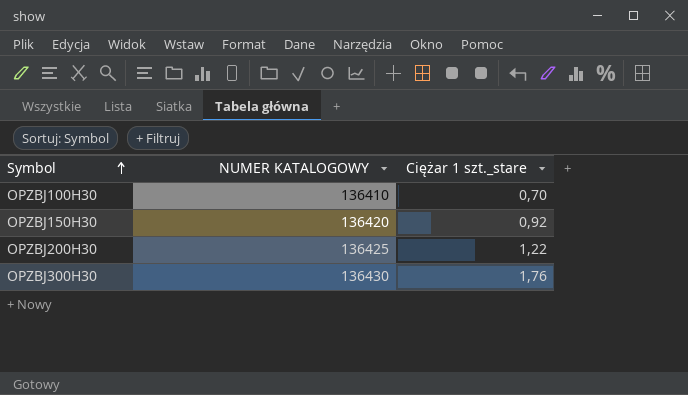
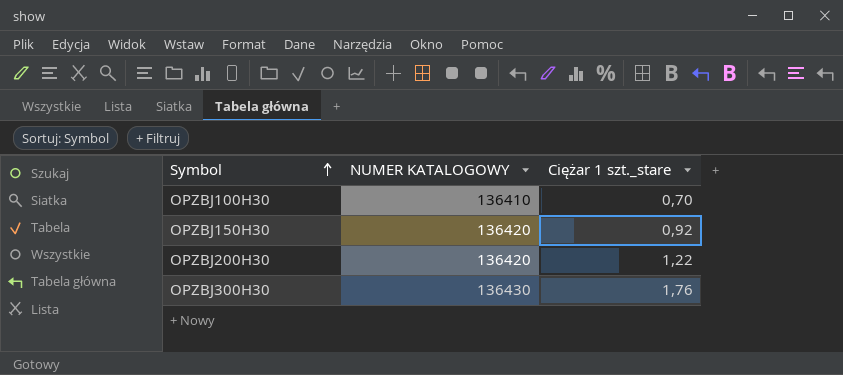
OPZBJ200H30 | NUMER KATALOGOWY: 136425 -> 136420

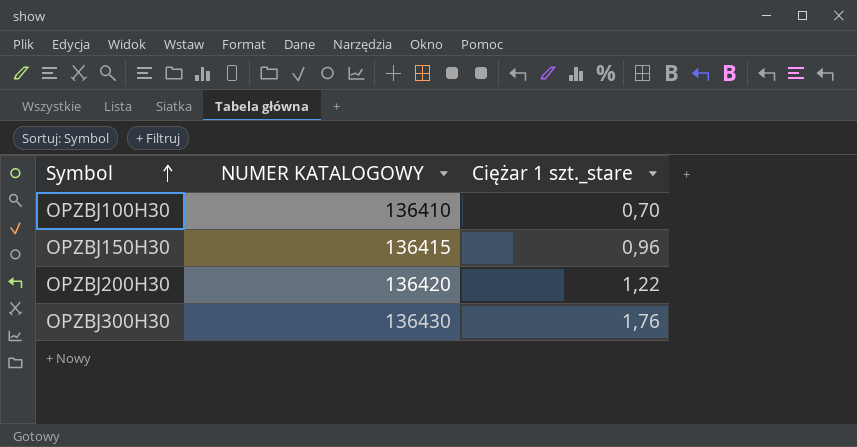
OPZBJ150H30 | NUMER KATALOGOWY: 136420 -> 136415
OPZBJ150H30 | Ciężar 1 szt._stare: 0,92 -> 0,96

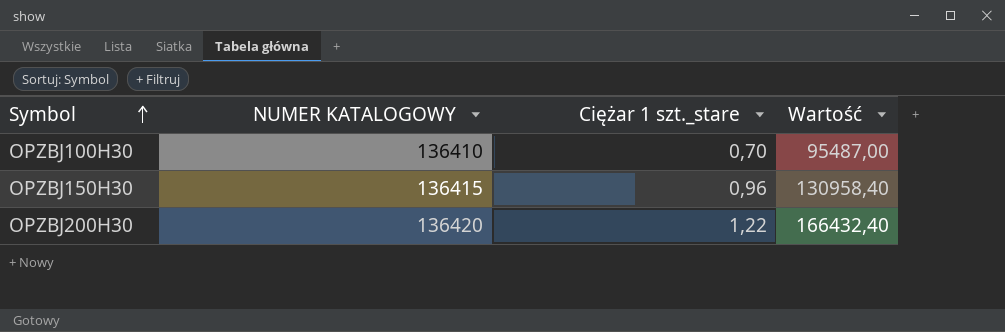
column Wartość | formula: none -> [NUMER KATALOGOWY] * [Ciężar 1 szt._stare]
row OPZBJ300H30: 136430 | 1,76 -> none

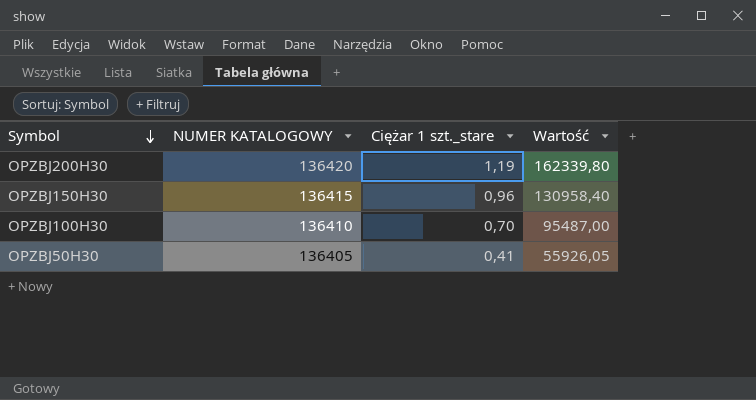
row order: Symbol ascending -> Symbol descending
OPZBJ200H30 | Ciężar 1 szt._stare: 1,22 -> 1,19
OPZBJ200H30 | Wartość: 166432,40 -> 162339,80
row OPZBJ50H30: none -> 136405 | 0,41 | 55926,05

